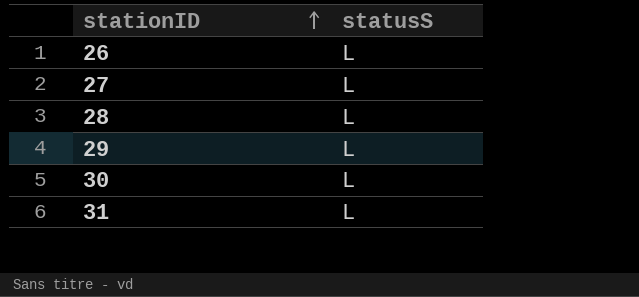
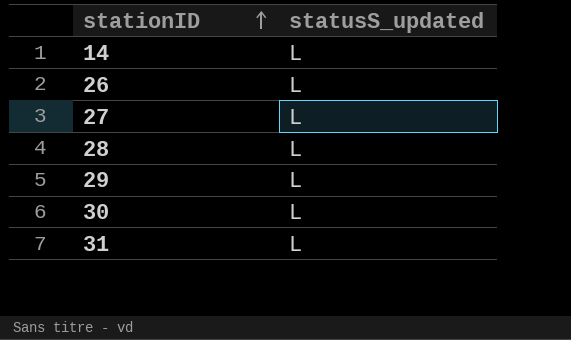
column name: statusS -> statusS_updated
row 14: none -> L

